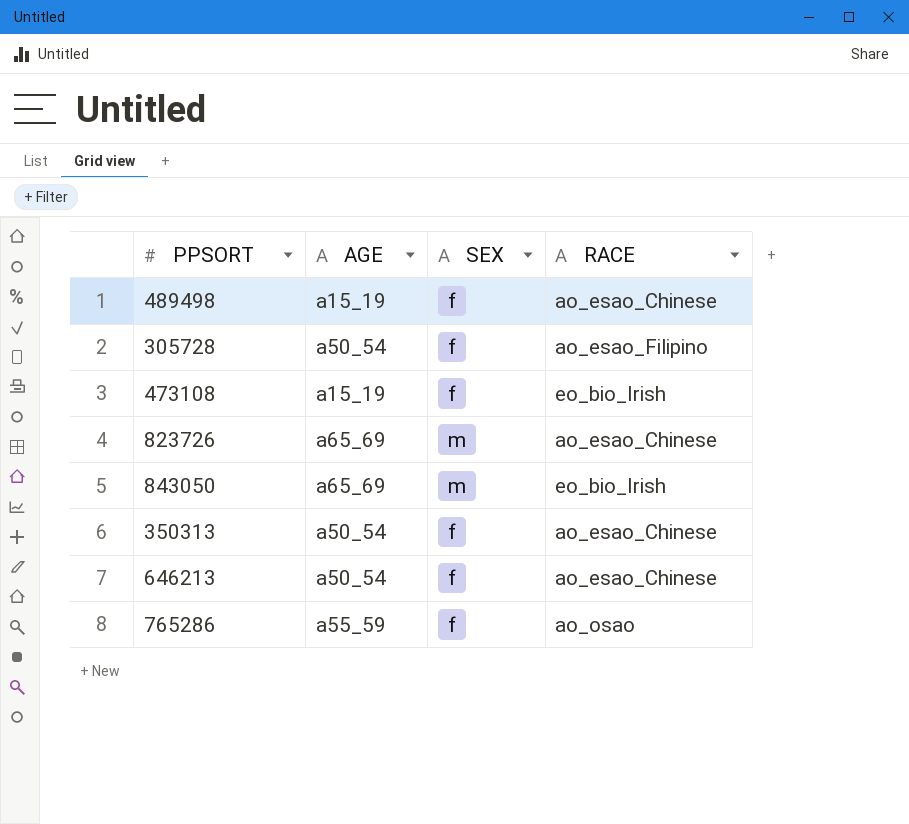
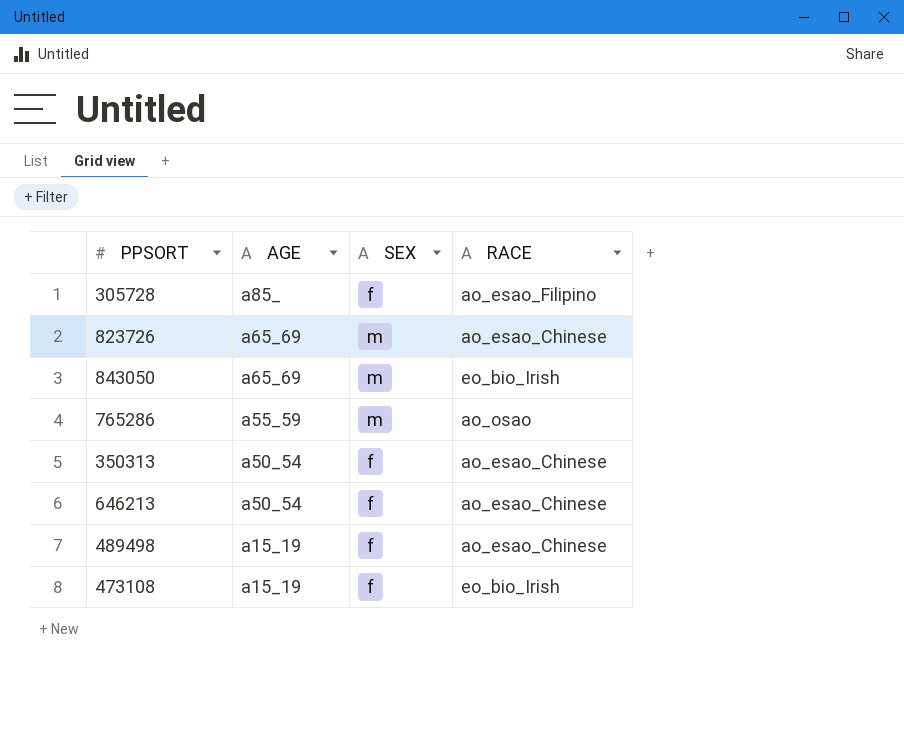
row order: none -> AGE descending
305728 | AGE: a50_54 -> a85_
765286 | SEX: f -> m

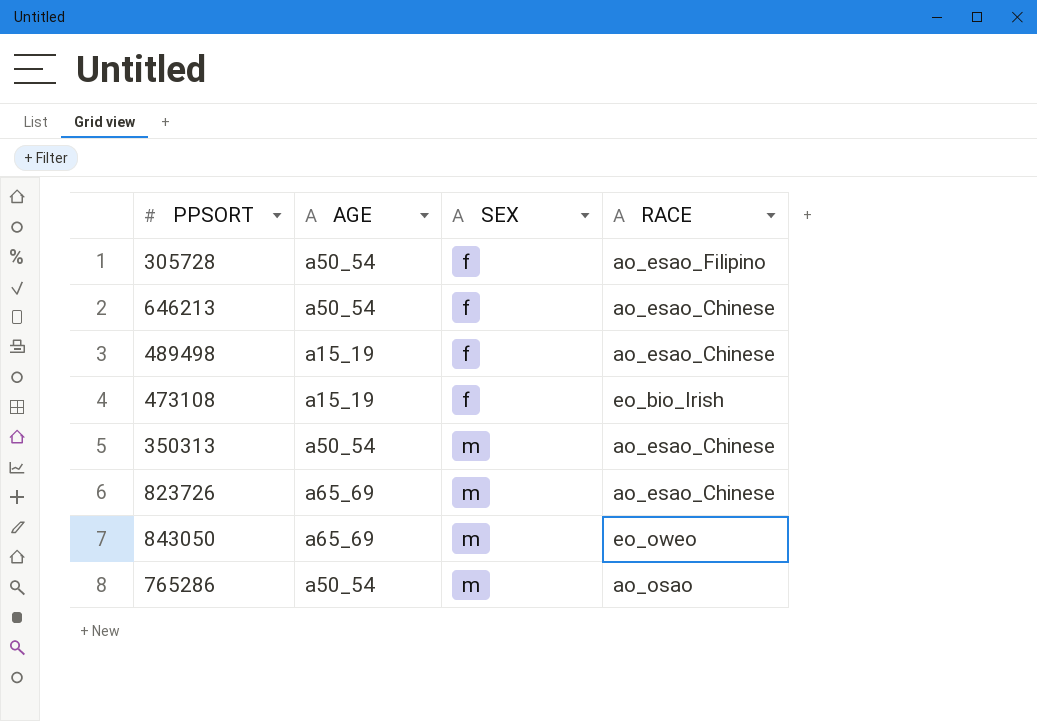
row order: AGE descending -> SEX ascending
305728 | AGE: a85_ -> a50_54
350313 | SEX: f -> m
843050 | RACE: eo_bio_Irish -> eo_oweo
765286 | AGE: a55_59 -> a50_54

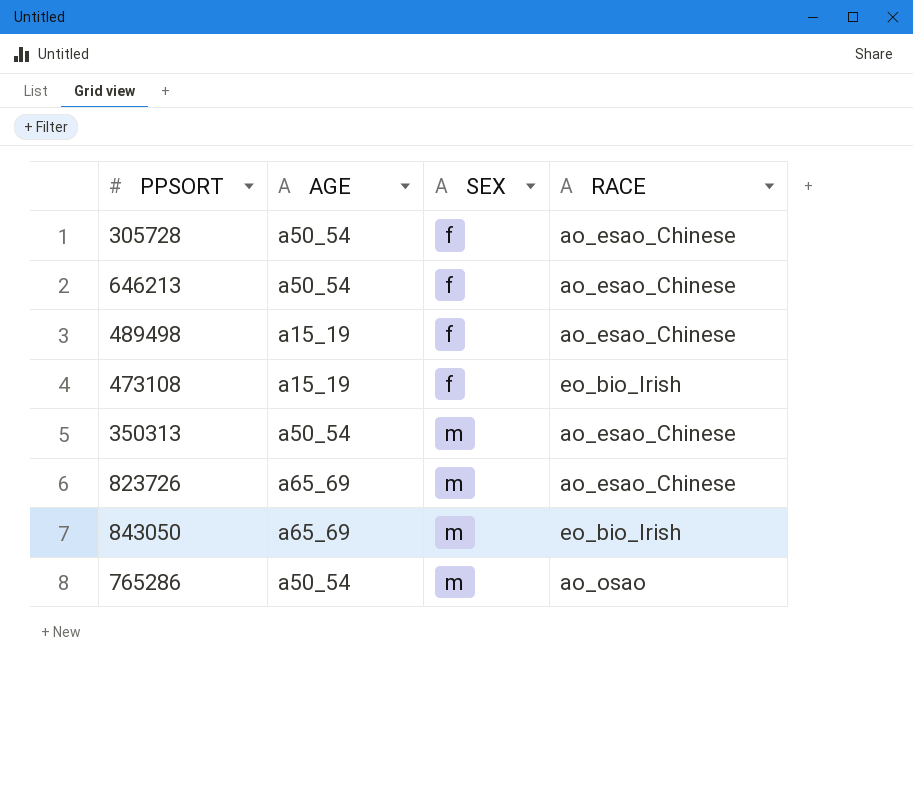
305728 | RACE: ao_esao_Filipino -> ao_esao_Chinese
843050 | RACE: eo_oweo -> eo_bio_Irish

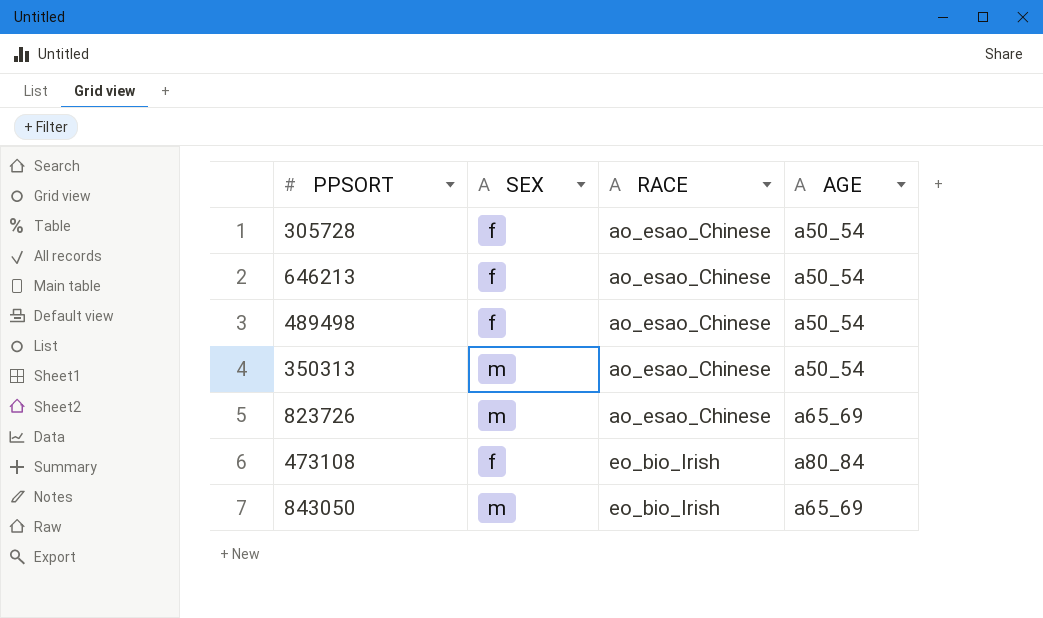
row order: SEX ascending -> RACE ascending
column AGE | position: 2 -> 4
row 765286: a50_54 | m | ao_osao -> none
489498 | AGE: a15_19 -> a50_54
473108 | AGE: a15_19 -> a80_84

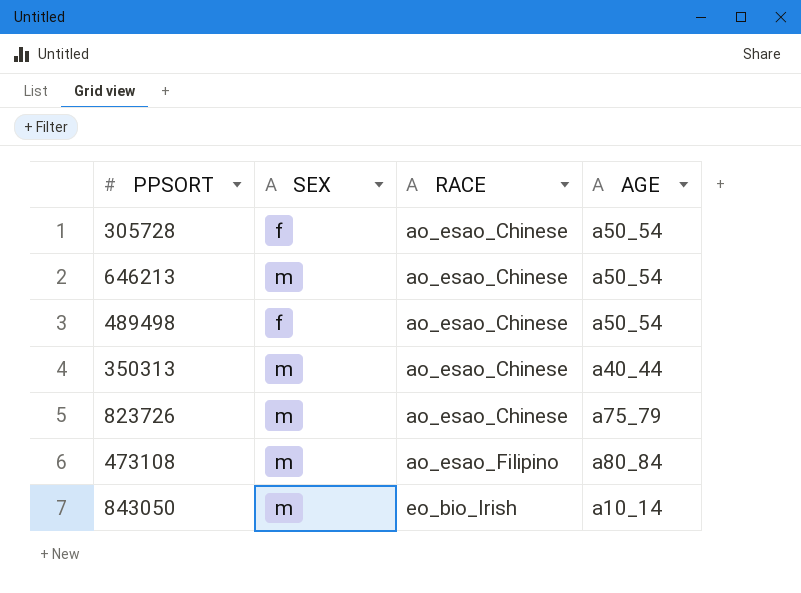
646213 | SEX: f -> m
350313 | AGE: a50_54 -> a40_44
823726 | AGE: a65_69 -> a75_79
473108 | SEX: f -> m
473108 | RACE: eo_bio_Irish -> ao_esao_Filipino
843050 | AGE: a65_69 -> a10_14

